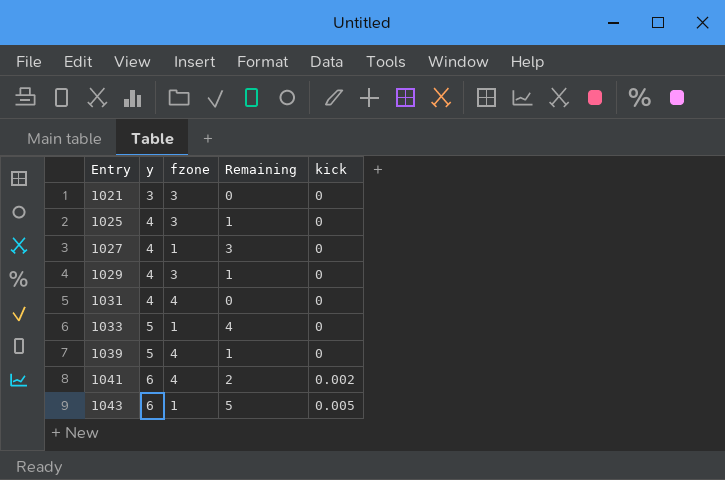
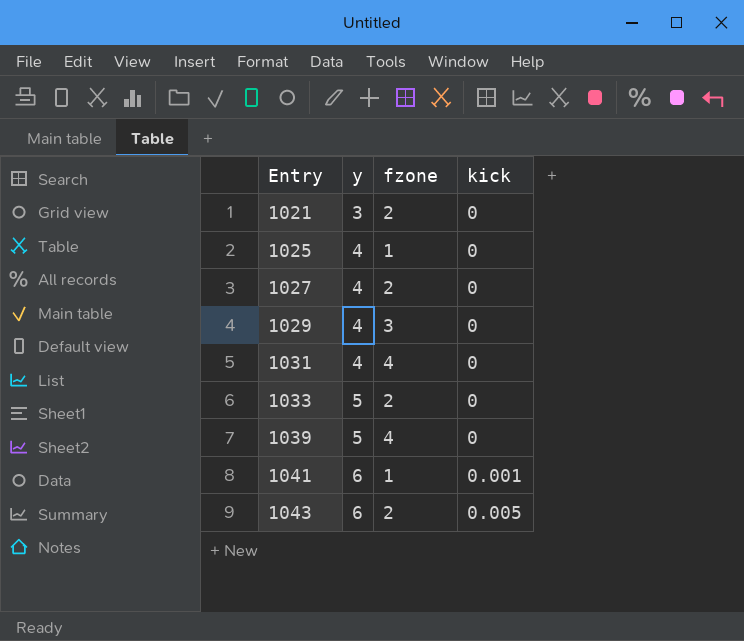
column Remaining | formula: [y] - [fzone] -> none
1021 | fzone: 3 -> 2
1025 | fzone: 3 -> 1
1027 | fzone: 1 -> 2
1033 | fzone: 1 -> 2
1041 | fzone: 4 -> 1
1041 | kick: 0.002 -> 0.001
1043 | fzone: 1 -> 2

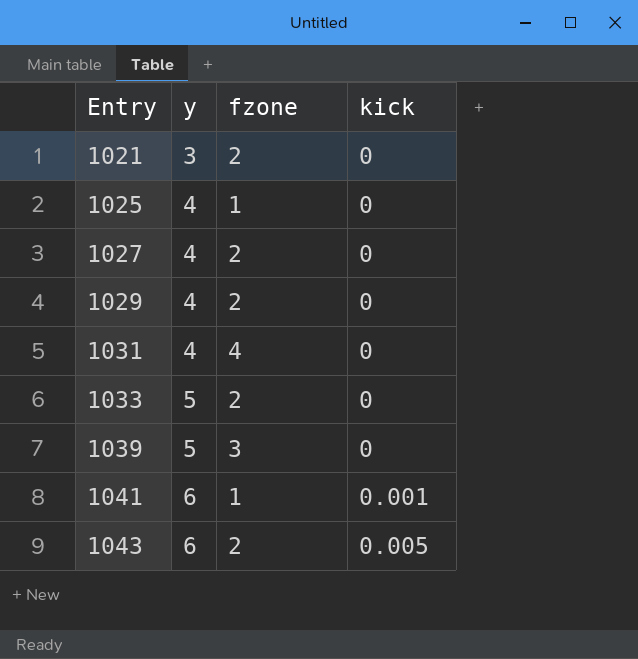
1029 | fzone: 3 -> 2
1039 | fzone: 4 -> 3

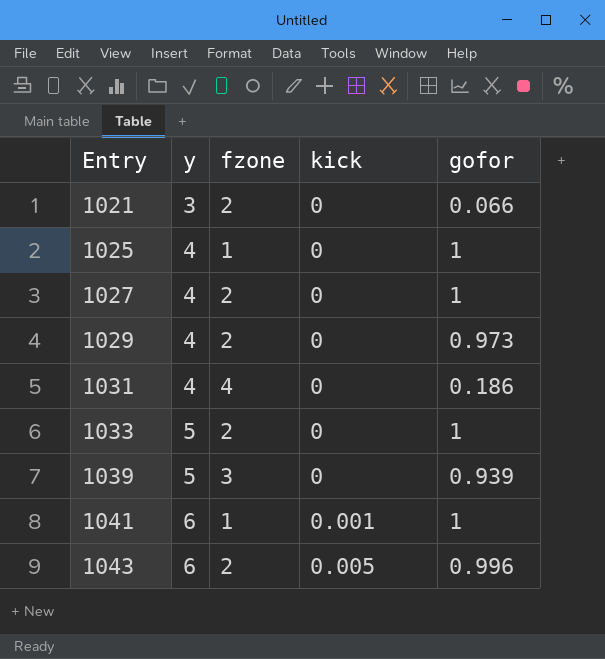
column gofor | position: none -> 5

